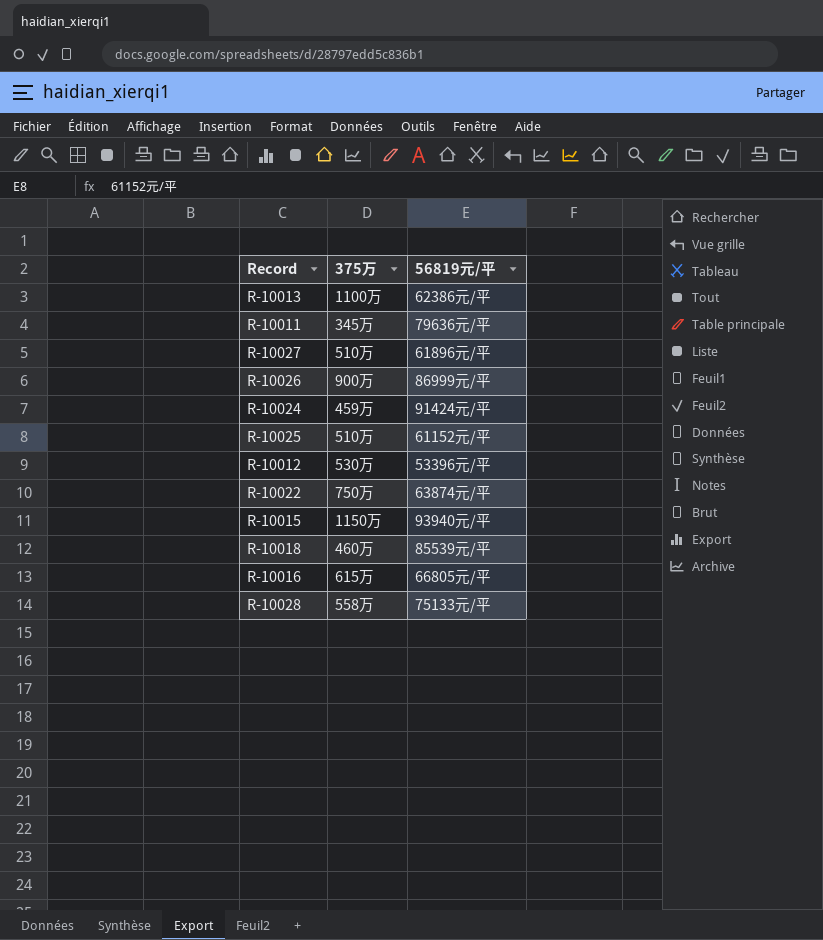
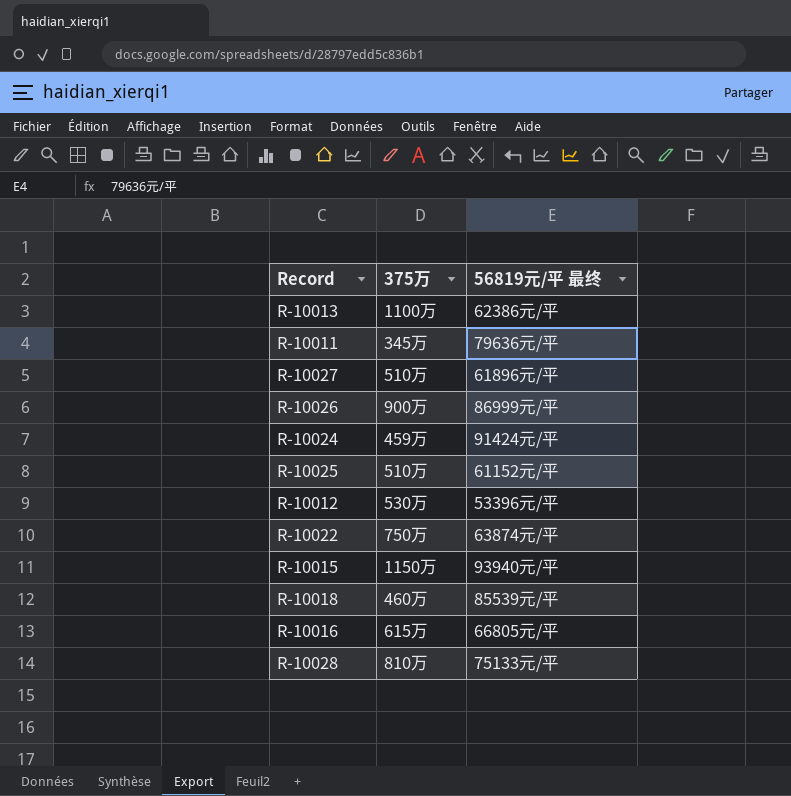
column name: 56819元/平 -> 56819元/平 最终
R-10028 | 375万: 558万 -> 810万

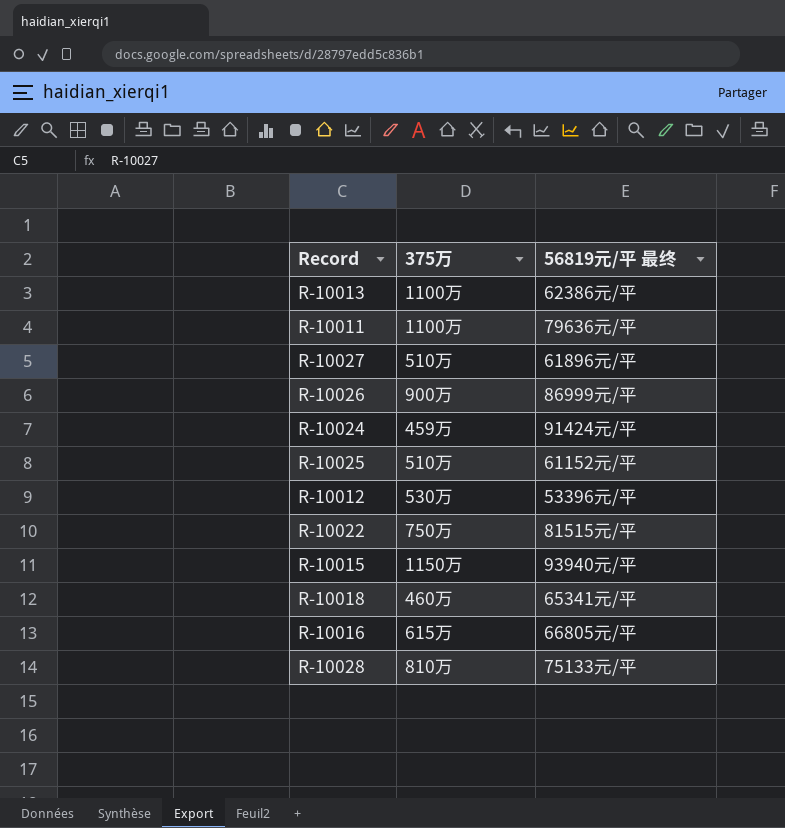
R-10011 | 375万: 345万 -> 1100万
R-10022 | 56819元/平 最终: 63874元/平 -> 81515元/平
R-10018 | 56819元/平 最终: 85539元/平 -> 65341元/平

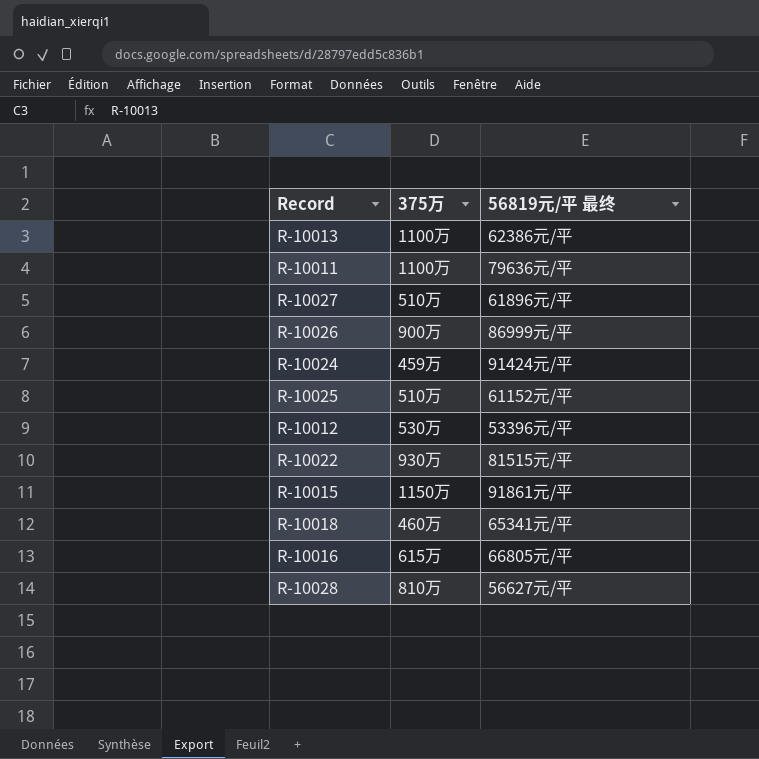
R-10022 | 375万: 750万 -> 930万
R-10015 | 56819元/平 最终: 93940元/平 -> 91861元/平
R-10028 | 56819元/平 最终: 75133元/平 -> 56627元/平

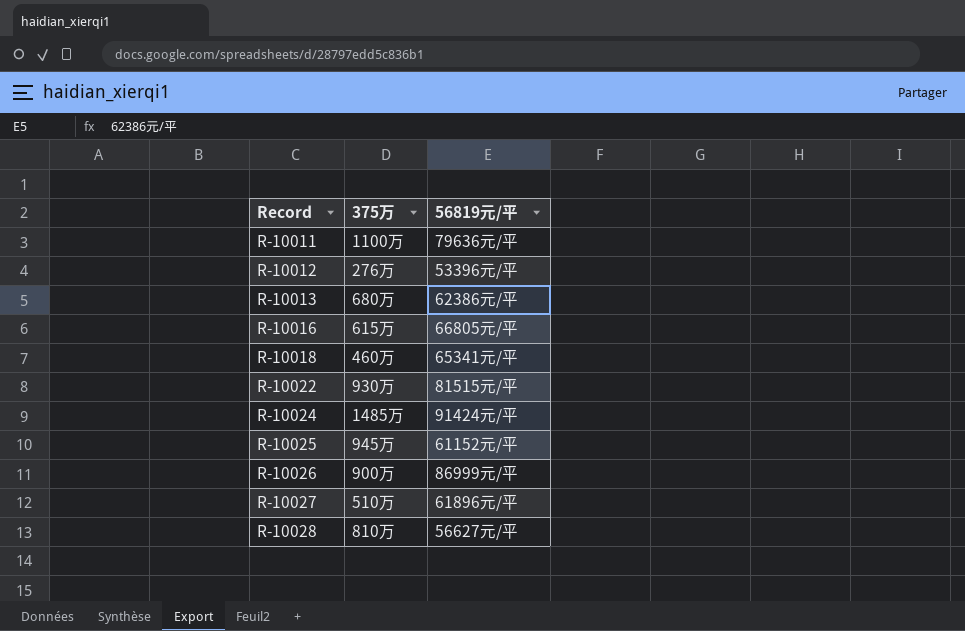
row order: none -> Record ascending
column name: 56819元/平 最终 -> 56819元/平
row R-10015: 1150万 | 91861元/平 -> none
R-10012 | 375万: 530万 -> 276万
R-10013 | 375万: 1100万 -> 680万
R-10024 | 375万: 459万 -> 1485万
R-10025 | 375万: 510万 -> 945万

